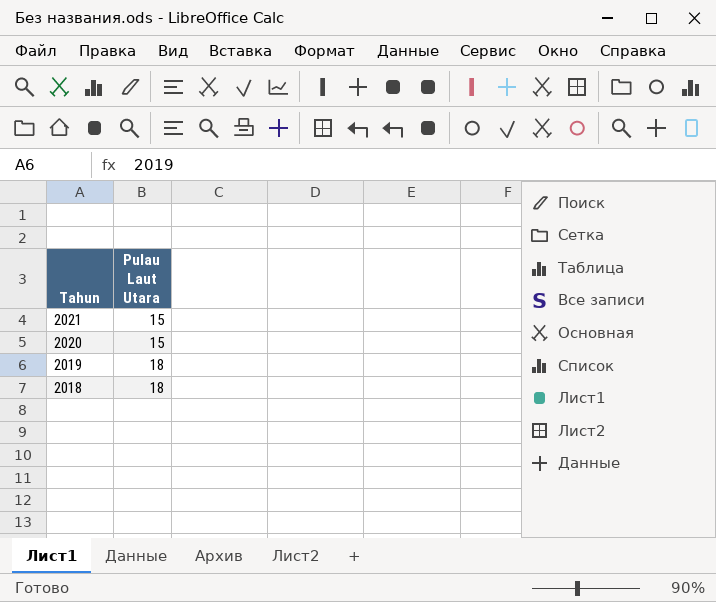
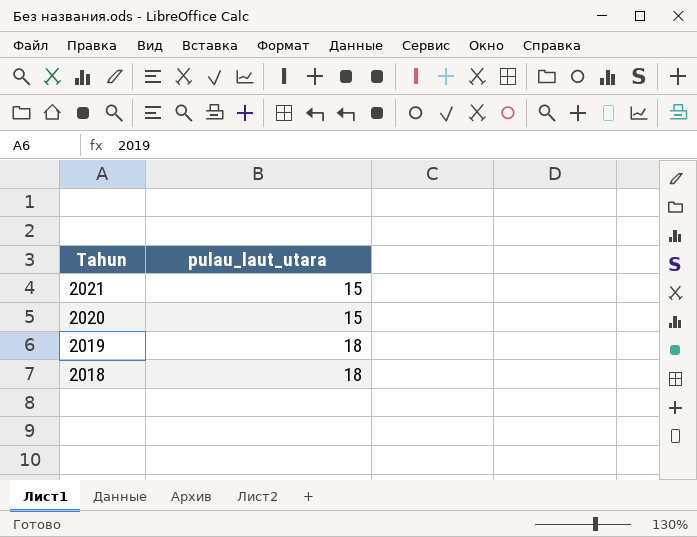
column name: Pulau Laut Utara -> pulau_laut_utara

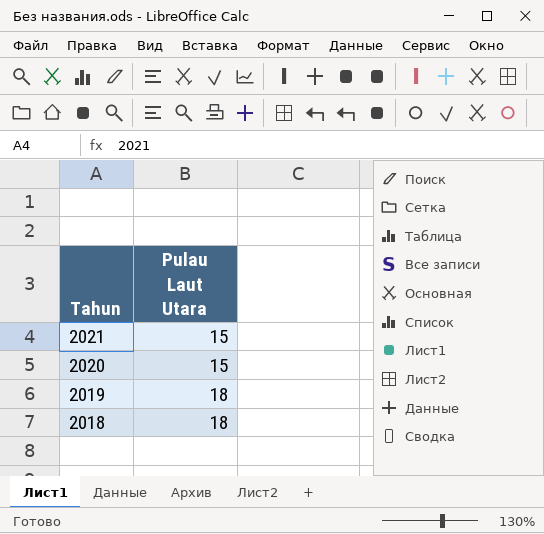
column name: pulau_laut_utara -> Pulau Laut Utara

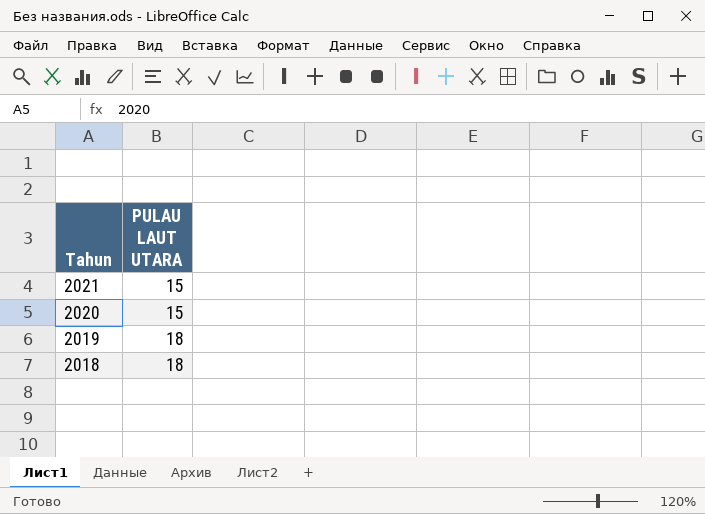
column name: Pulau Laut Utara -> PULAU LAUT UTARA

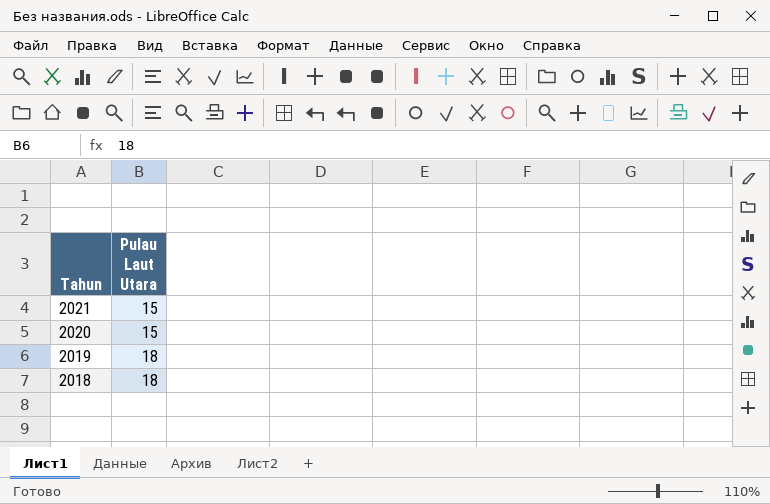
column name: PULAU LAUT UTARA -> Pulau Laut Utara

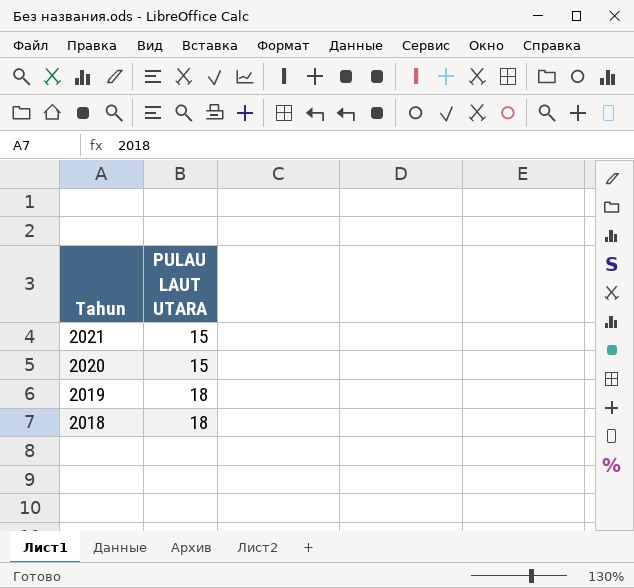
column name: Pulau Laut Utara -> PULAU LAUT UTARA

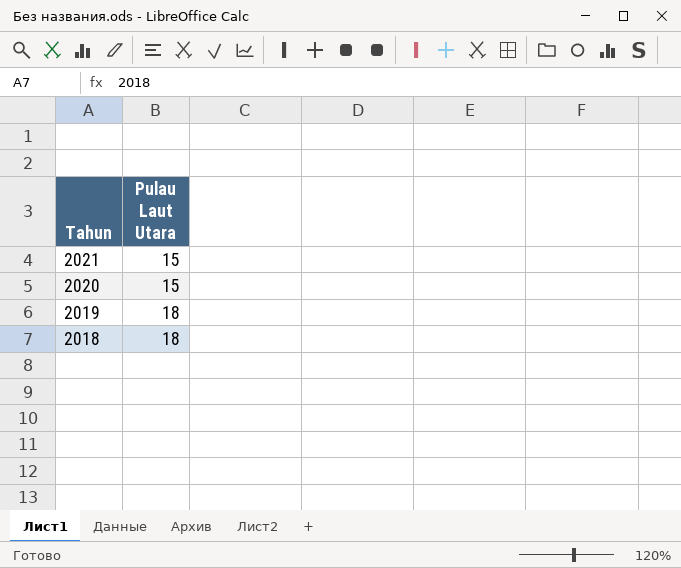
column name: PULAU LAUT UTARA -> Pulau Laut Utara

